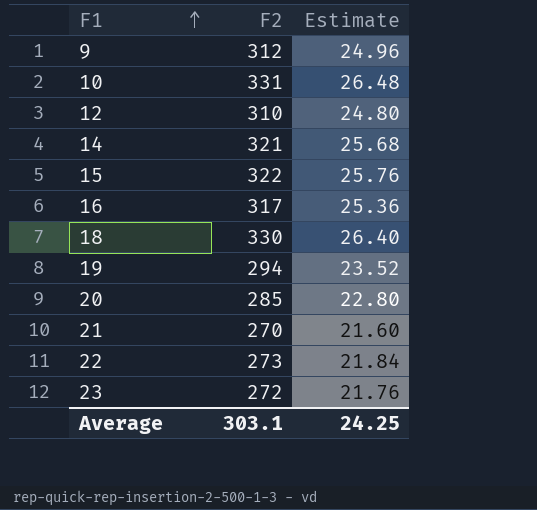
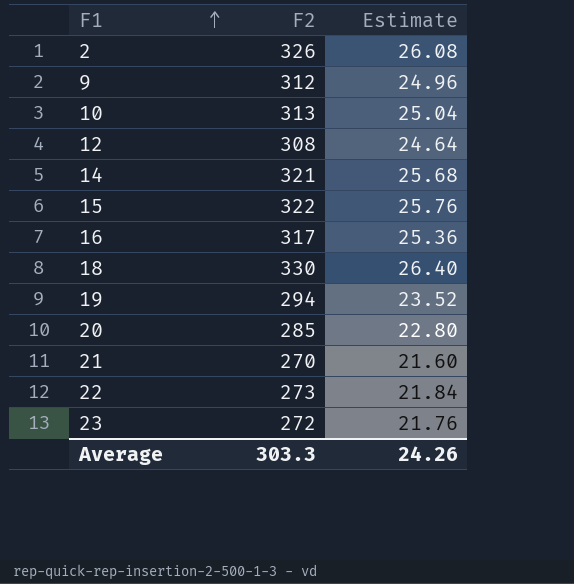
row 2: none -> 326 | 26.08
10 | F2: 331 -> 313
10 | Estimate: 26.48 -> 25.04
12 | F2: 310 -> 308
12 | Estimate: 24.80 -> 24.64
Average | F2: 303.1 -> 303.3
Average | Estimate: 24.25 -> 24.26

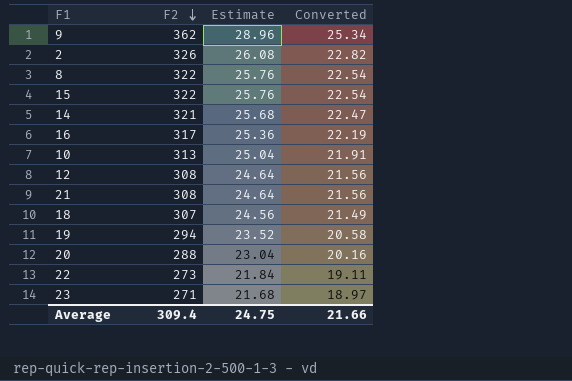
row order: F1 ascending -> F2 descending
column Converted | formula: none -> [F2] * 0.07
9 | F2: 312 -> 362
9 | Estimate: 24.96 -> 28.96
row 8: none -> 322 | 25.76 | 22.54
21 | F2: 270 -> 308
21 | Estimate: 21.60 -> 24.64
18 | F2: 330 -> 307
18 | Estimate: 26.40 -> 24.56
20 | F2: 285 -> 288
20 | Estimate: 22.80 -> 23.04
23 | F2: 272 -> 271
23 | Estimate: 21.76 -> 21.68
Average | F2: 303.3 -> 309.4
Average | Estimate: 24.26 -> 24.75

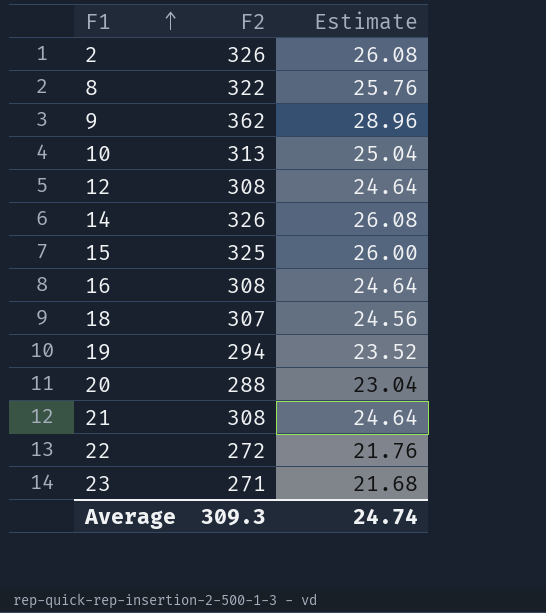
row order: F2 descending -> F1 ascending
column Converted | formula: [F2] * 0.07 -> none
14 | F2: 321 -> 326
14 | Estimate: 25.68 -> 26.08
15 | F2: 322 -> 325
15 | Estimate: 25.76 -> 26.00
16 | F2: 317 -> 308
16 | Estimate: 25.36 -> 24.64
22 | F2: 273 -> 272
22 | Estimate: 21.84 -> 21.76
Average | F2: 309.4 -> 309.3
Average | Estimate: 24.75 -> 24.74

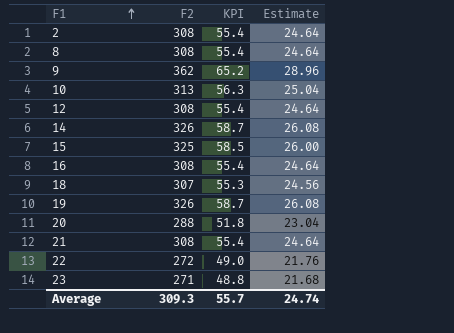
column KPI | formula: none -> [F2] * 0.18
2 | F2: 326 -> 308
2 | Estimate: 26.08 -> 24.64
8 | F2: 322 -> 308
8 | Estimate: 25.76 -> 24.64
19 | F2: 294 -> 326
19 | Estimate: 23.52 -> 26.08

